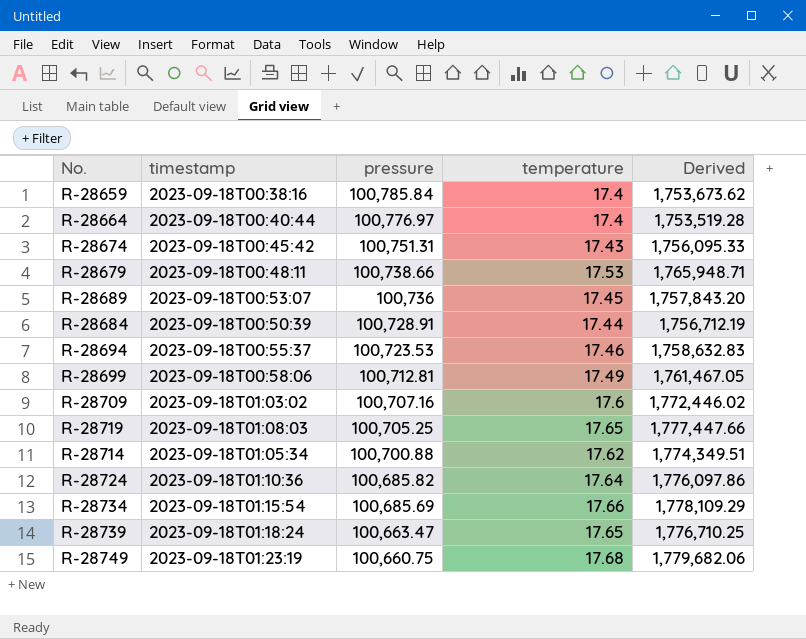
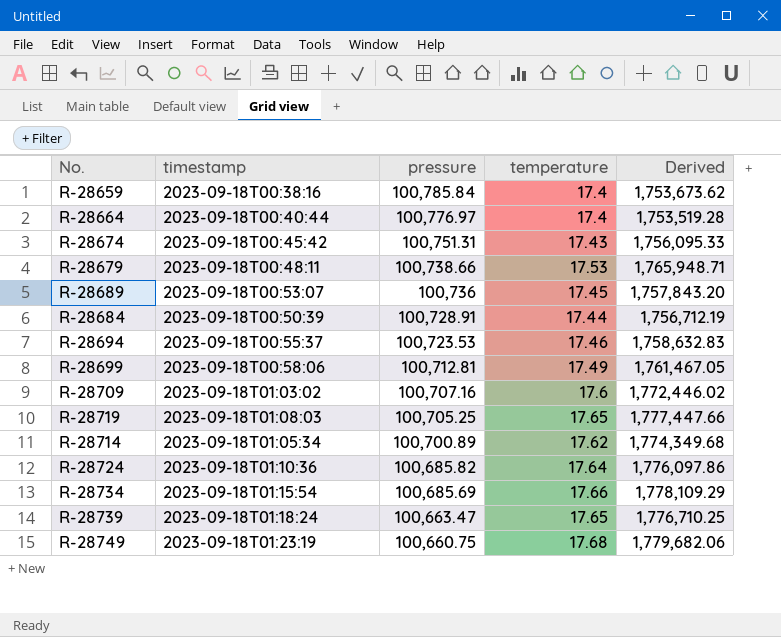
R-28714 | pressure: 100,700.88 -> 100,700.89
R-28714 | Derived: 1,774,349.51 -> 1,774,349.68

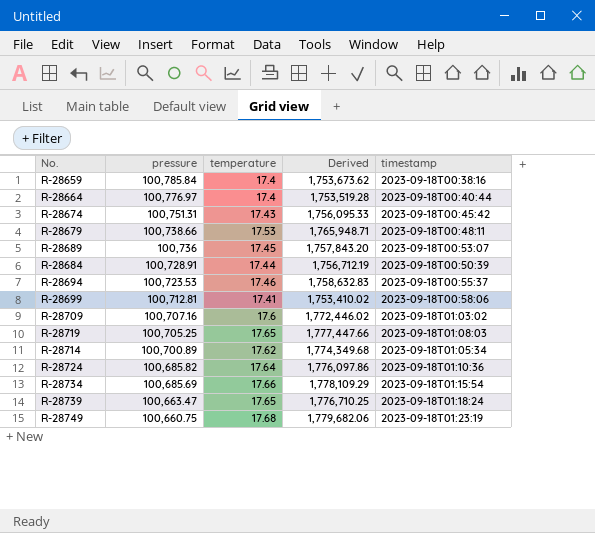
column timestamp | position: 2 -> 5
R-28699 | temperature: 17.49 -> 17.41
R-28699 | Derived: 1,761,467.05 -> 1,753,410.02

